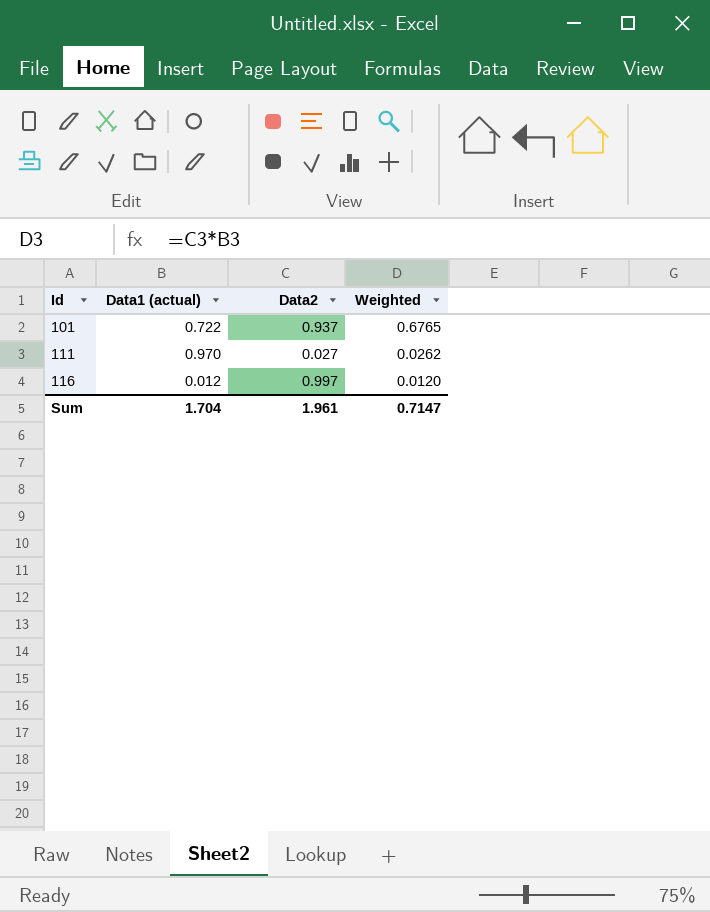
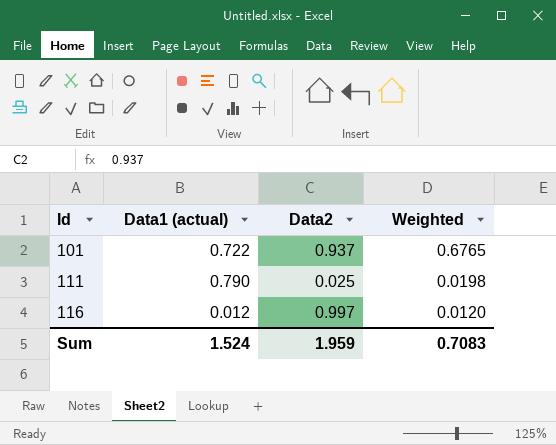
111 | Data1 (actual): 0.970 -> 0.790
111 | Data2: 0.027 -> 0.025
111 | Weighted: 0.0262 -> 0.0198
Sum | Data1 (actual): 1.704 -> 1.524
Sum | Data2: 1.961 -> 1.959
Sum | Weighted: 0.7147 -> 0.7083

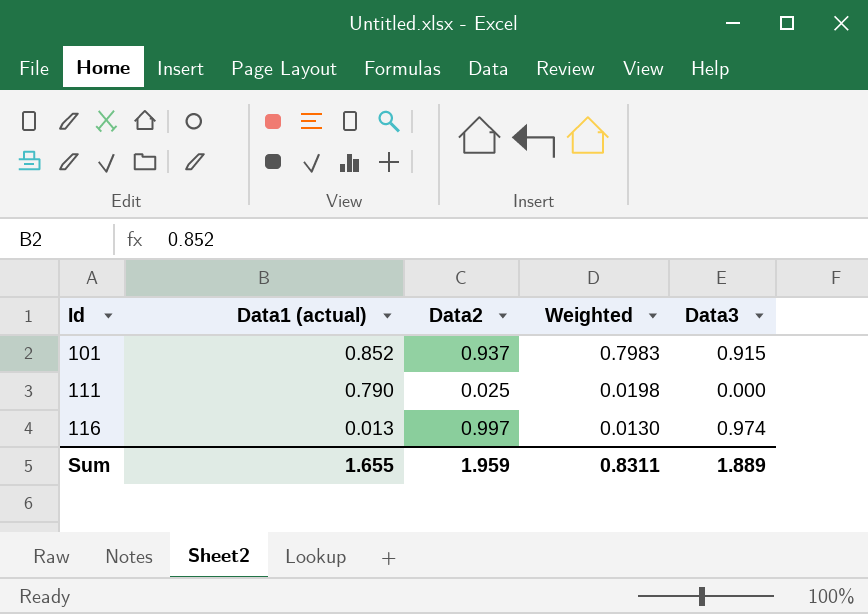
column Data3 | position: none -> 5
101 | Data1 (actual): 0.722 -> 0.852
101 | Weighted: 0.6765 -> 0.7983
116 | Data1 (actual): 0.012 -> 0.013
116 | Weighted: 0.0120 -> 0.0130
Sum | Data1 (actual): 1.524 -> 1.655
Sum | Weighted: 0.7083 -> 0.8311

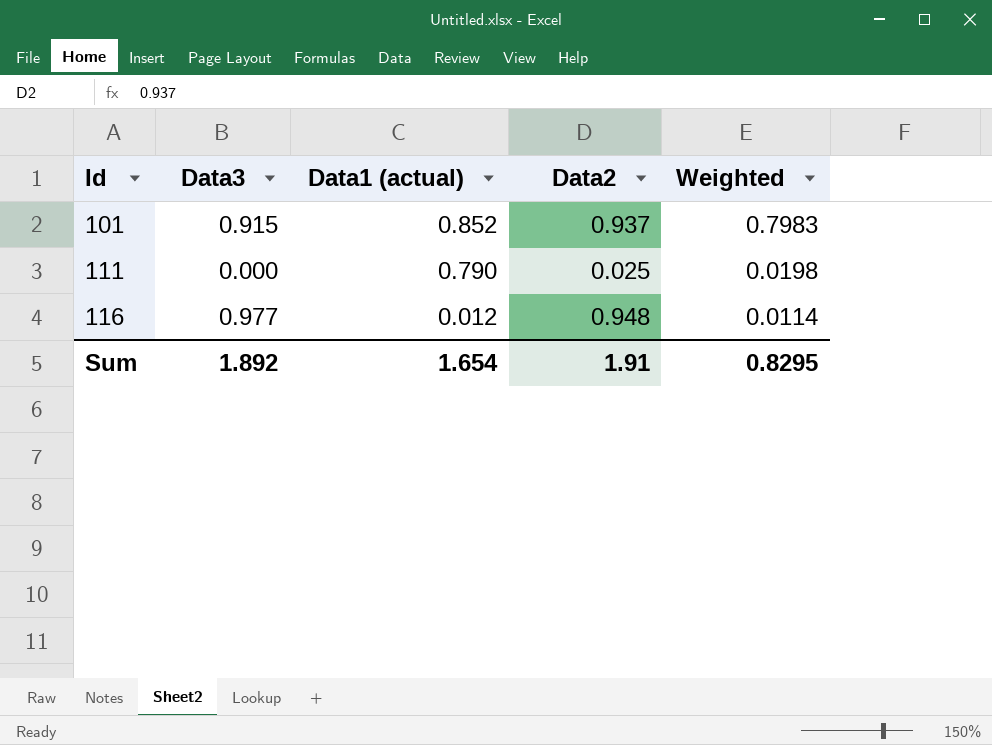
column Data3 | position: 5 -> 2
116 | Data3: 0.974 -> 0.977
116 | Data1 (actual): 0.013 -> 0.012
116 | Data2: 0.997 -> 0.948
116 | Weighted: 0.0130 -> 0.0114
Sum | Data3: 1.889 -> 1.892
Sum | Data1 (actual): 1.655 -> 1.654
Sum | Data2: 1.959 -> 1.91
Sum | Weighted: 0.8311 -> 0.8295

